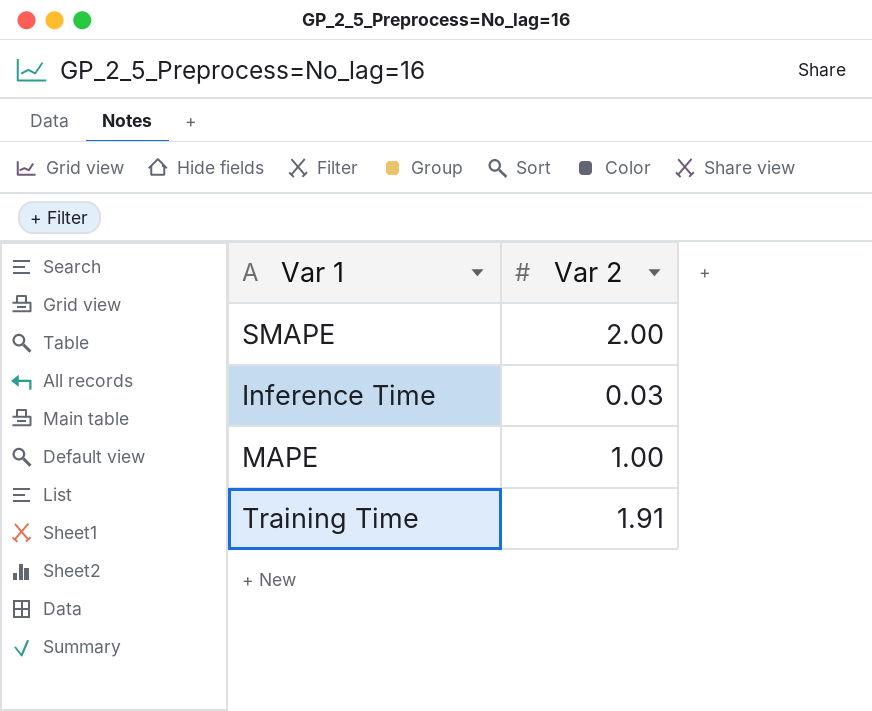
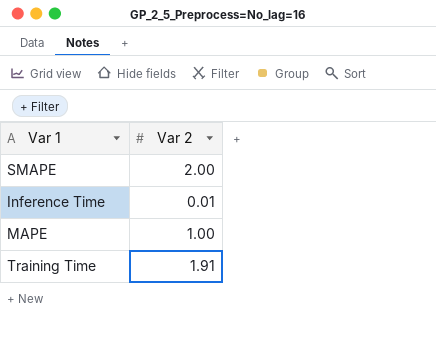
Inference Time | Var 2: 0.03 -> 0.01

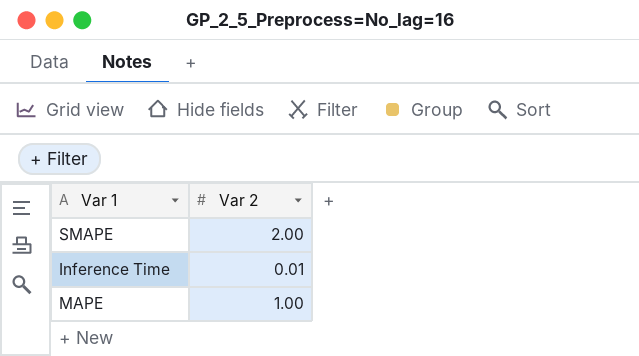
row Training Time: 1.91 -> none

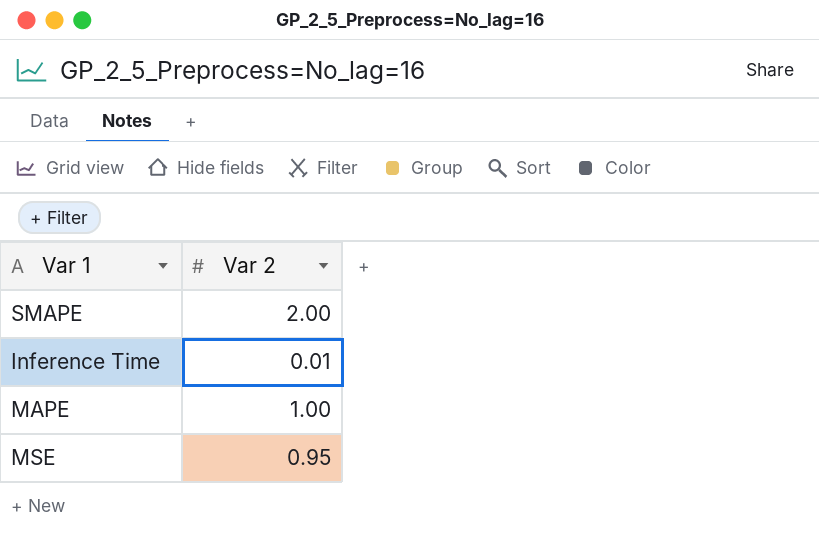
row MSE: none -> 0.95

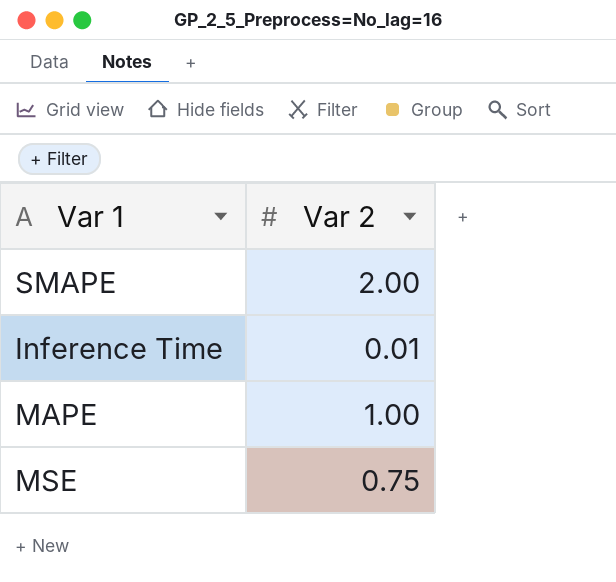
MSE | Var 2: 0.95 -> 0.75

